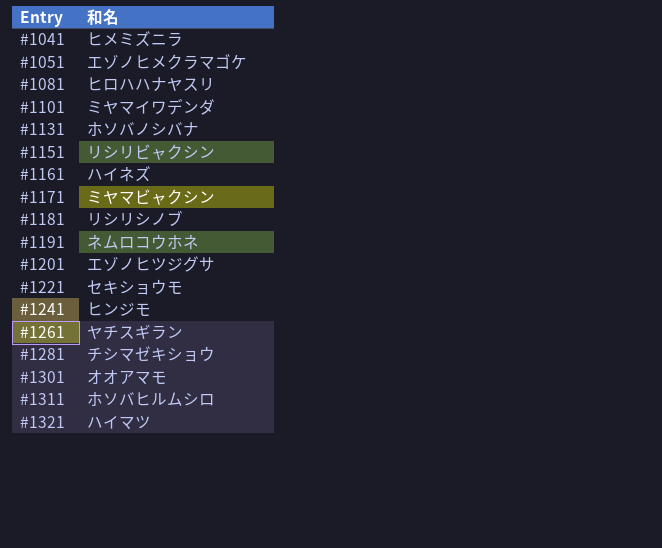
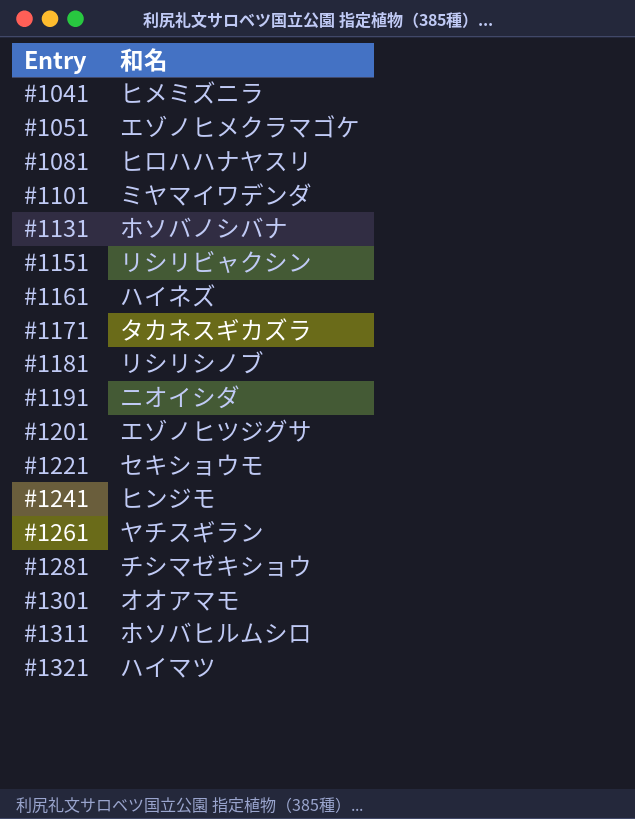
#1171 | 和名: ミヤマビャクシン -> タカネスギカズラ
#1191 | 和名: ネムロコウホネ -> ニオイシダ

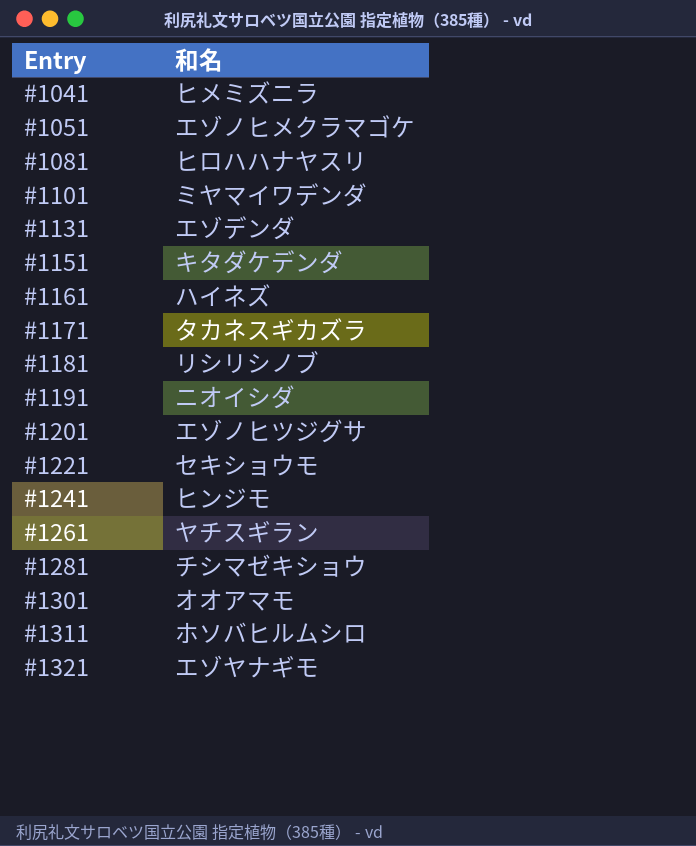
#1131 | 和名: ホソバノシバナ -> エゾデンダ
#1151 | 和名: リシリビャクシン -> キタダケデンダ
#1321 | 和名: ハイマツ -> エゾヤナギモ

